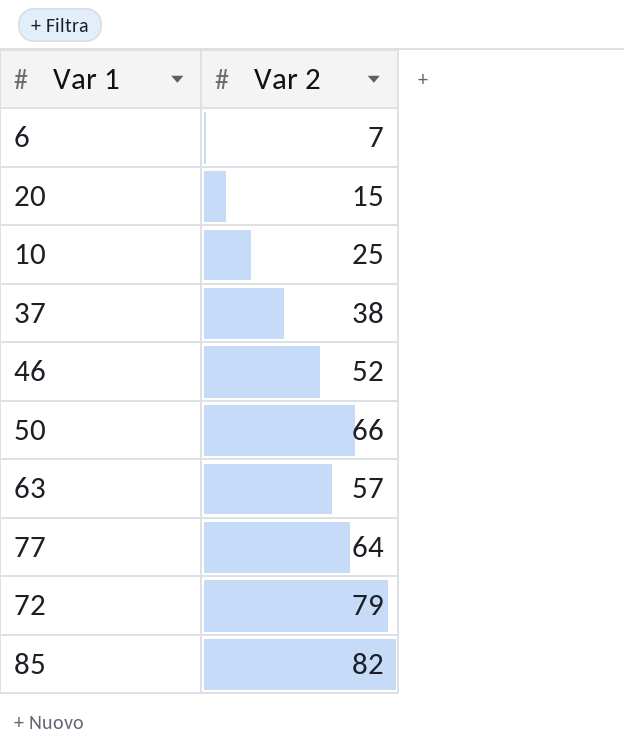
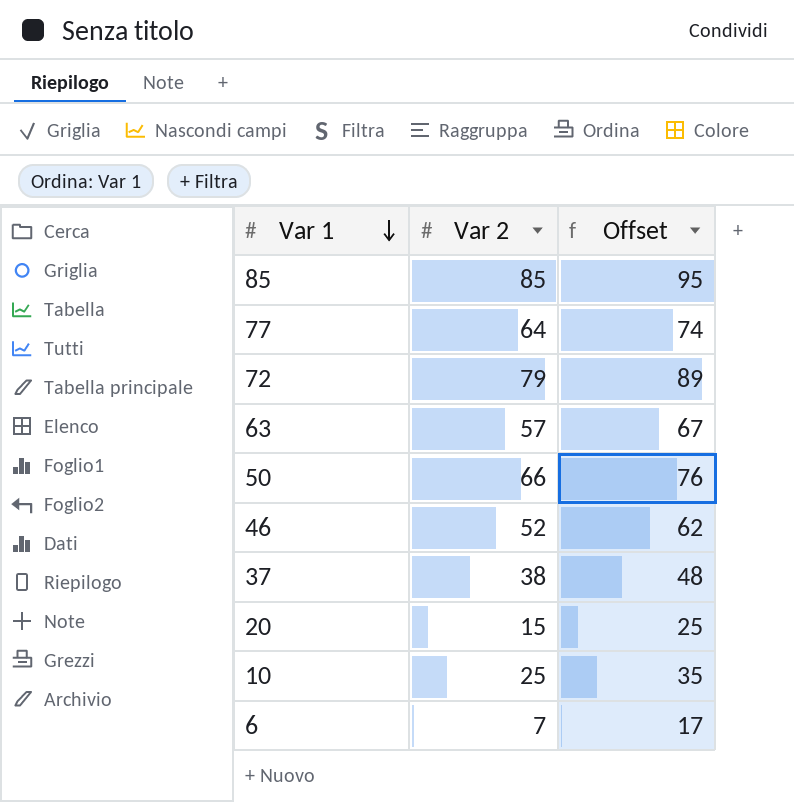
row order: none -> Var 1 descending
column Offset | formula: none -> [Var 2] + 10
85 | Var 2: 82 -> 85

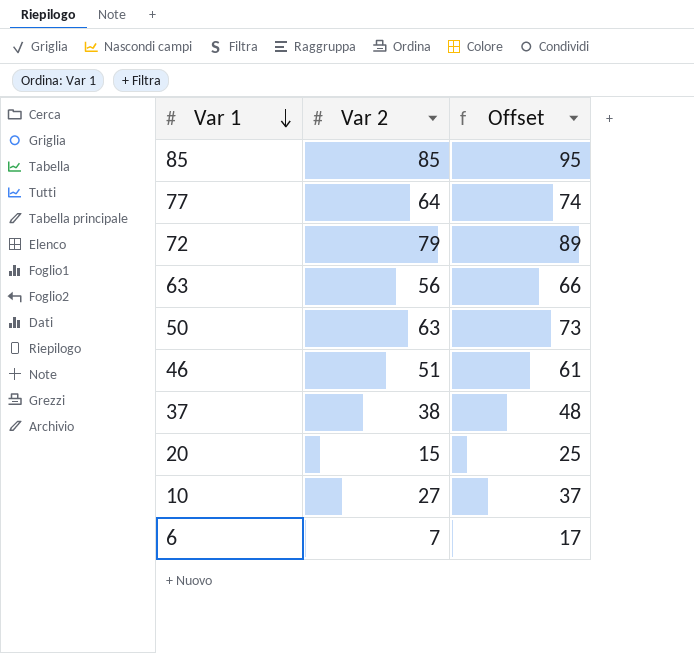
63 | Var 2: 57 -> 56
63 | Offset: 67 -> 66
50 | Var 2: 66 -> 63
50 | Offset: 76 -> 73
46 | Var 2: 52 -> 51
46 | Offset: 62 -> 61
10 | Var 2: 25 -> 27
10 | Offset: 35 -> 37

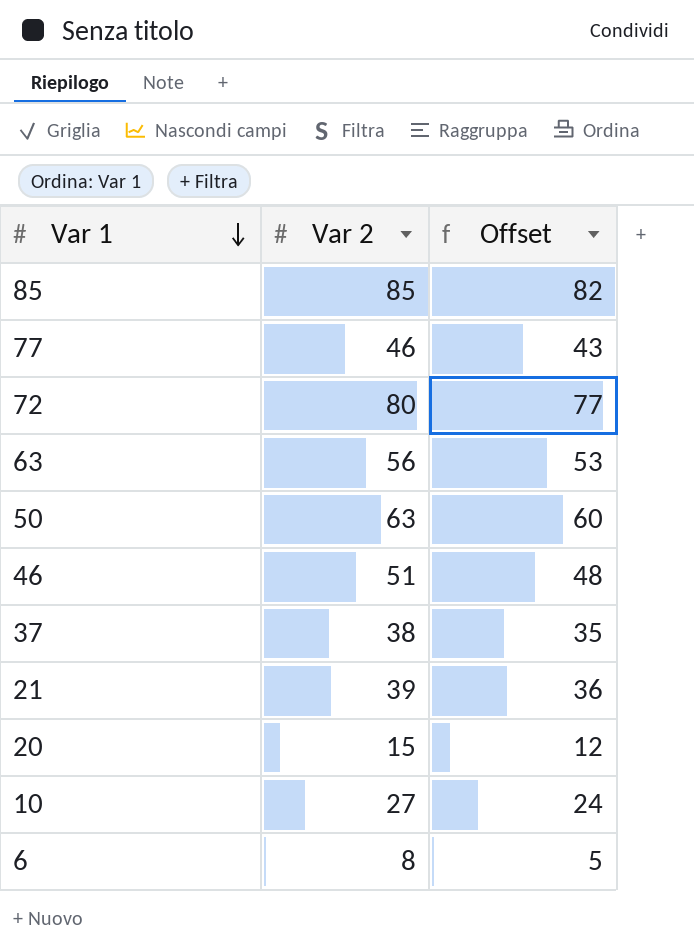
column Offset | formula: [Var 2] + 10 -> [Var 2] - 3
77 | Var 2: 64 -> 46
72 | Var 2: 79 -> 80
row 21: none -> 39 | 36
6 | Var 2: 7 -> 8

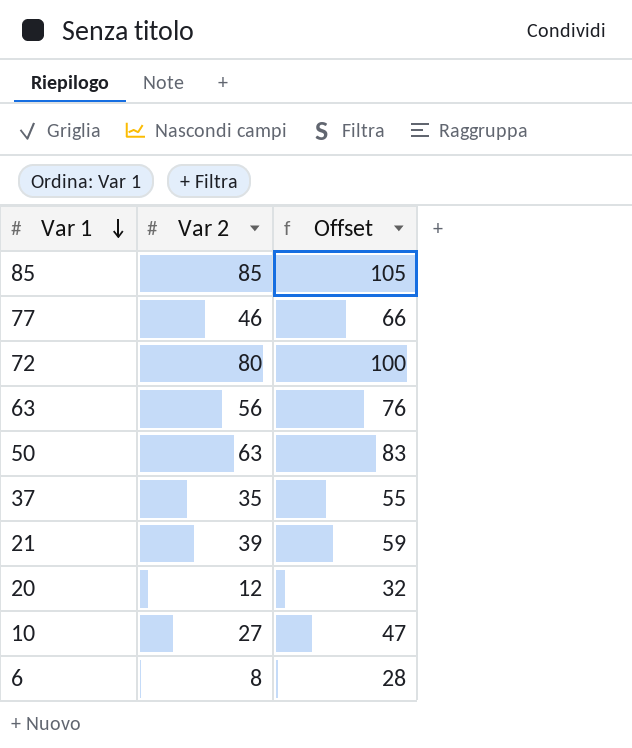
column Offset | formula: [Var 2] - 3 -> [Var 2] + 20
row 46: 51 | 48 -> none
37 | Var 2: 38 -> 35
20 | Var 2: 15 -> 12

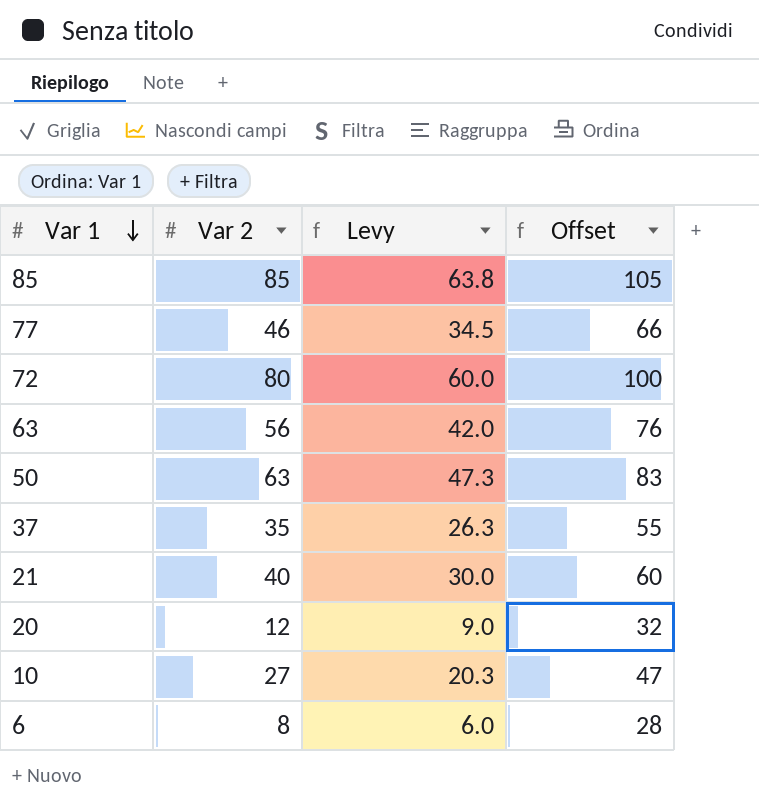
column Levy | formula: none -> [Var 2] * 0.75
21 | Var 2: 39 -> 40
21 | Offset: 59 -> 60

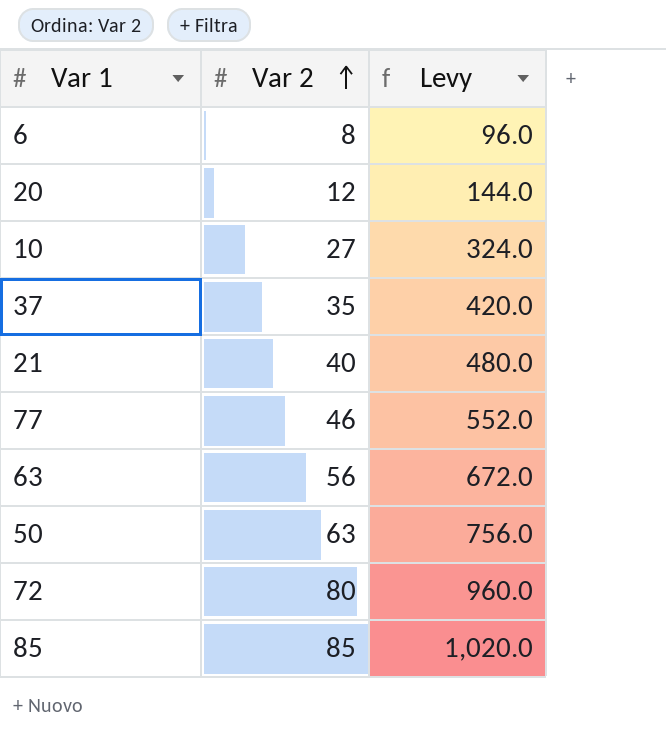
row order: Var 1 descending -> Var 2 ascending
column Offset | formula: [Var 2] + 20 -> none
column Levy | formula: [Var 2] * 0.75 -> [Var 2] * 12

